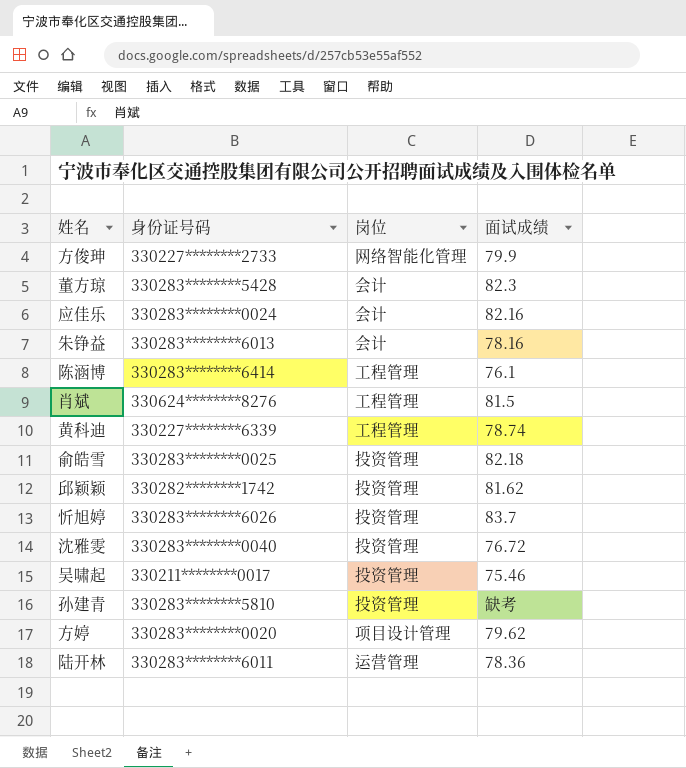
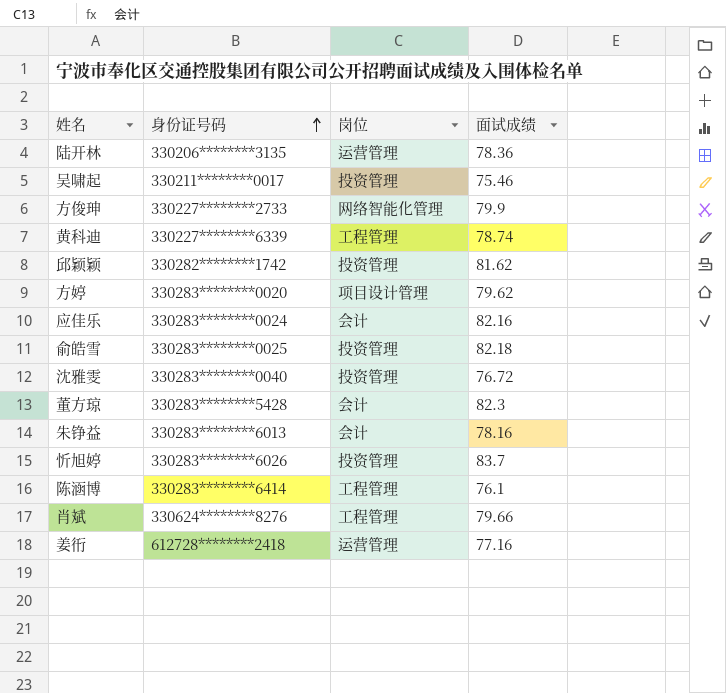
row order: none -> 身份证号码 ascending
row 孙建青: 330283********5810 | 投资管理 | 缺考 -> none
陆开林 | 身份证号码: 330283********6011 -> 330206********3135
肖斌 | 面试成绩: 81.5 -> 79.66
row 姜衎: none -> 612728********2418 | 运营管理 | 77.16

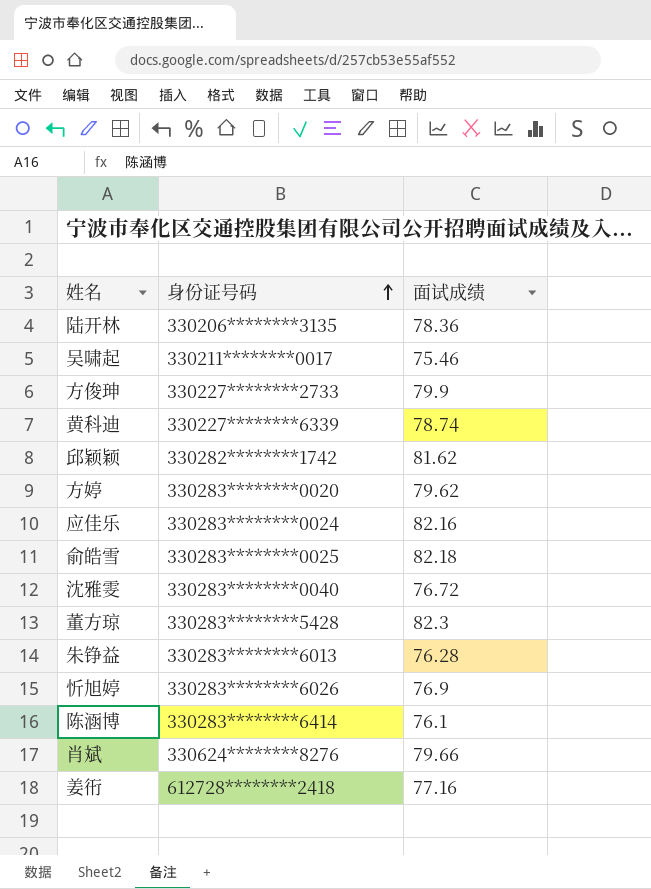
column 岗位 | position: 3 -> none
朱铮益 | 面试成绩: 78.16 -> 76.28
忻旭婷 | 面试成绩: 83.7 -> 76.9

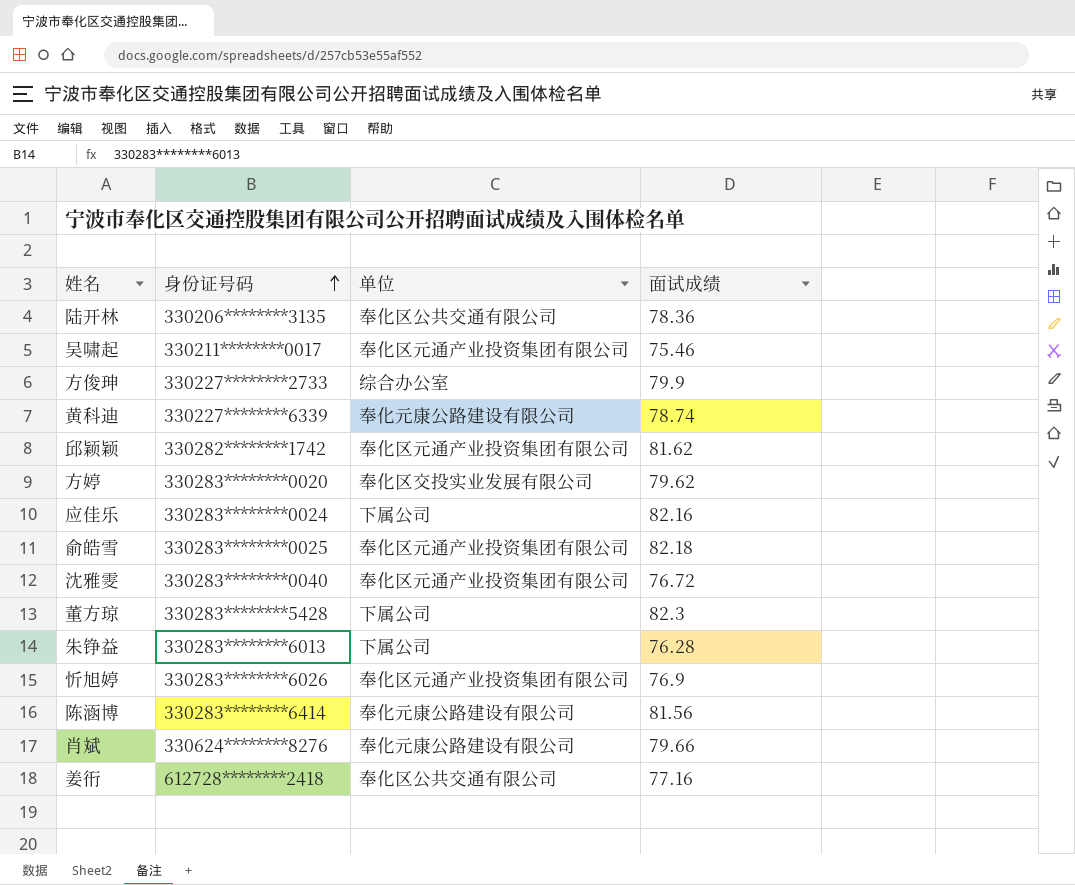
column 单位 | position: none -> 3
陈涵博 | 面试成绩: 76.1 -> 81.56

